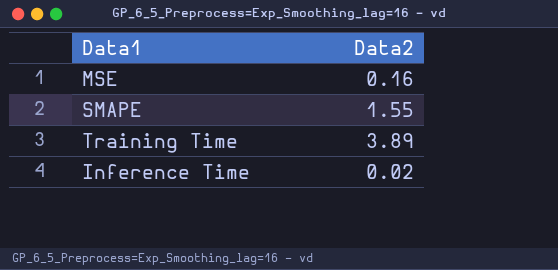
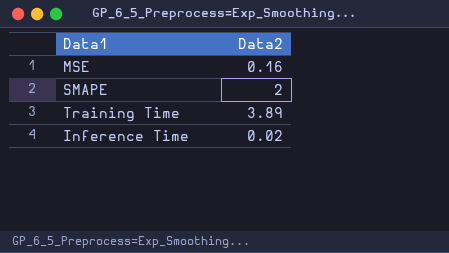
SMAPE | Data2: 1.55 -> 2

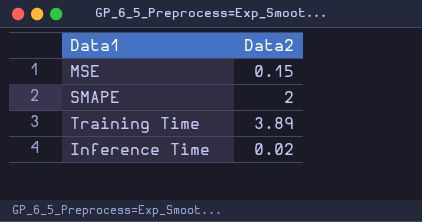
MSE | Data2: 0.16 -> 0.15

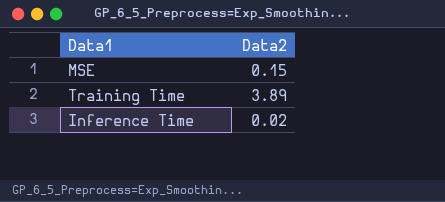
row SMAPE: 2 -> none

